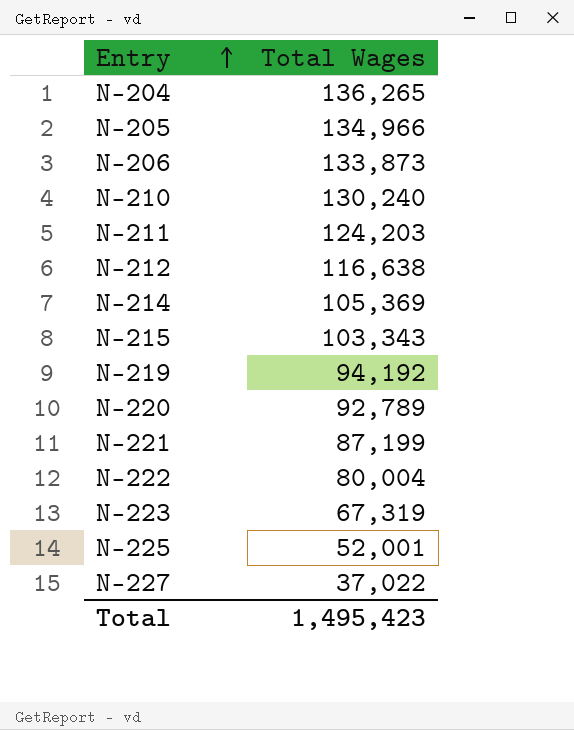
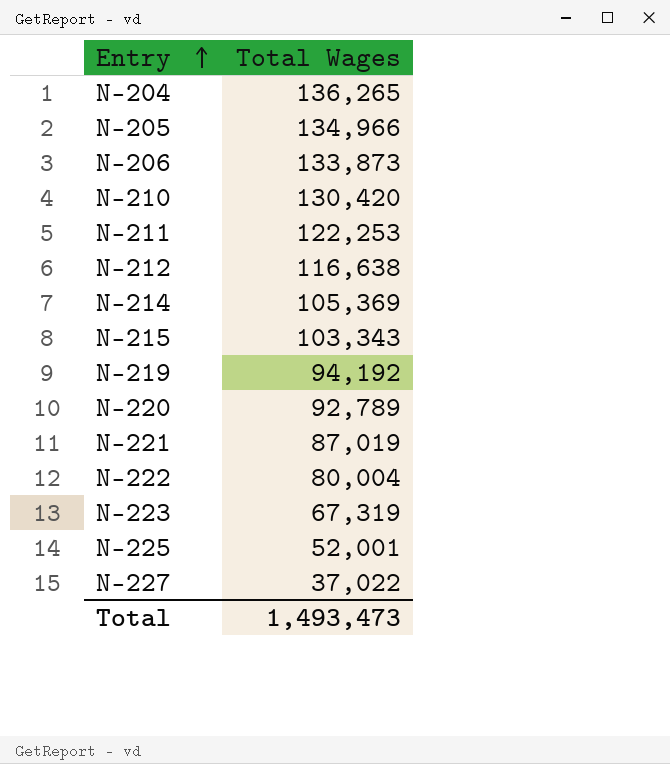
N-210 | Total Wages: 130,240 -> 130,420
N-211 | Total Wages: 124,203 -> 122,253
N-221 | Total Wages: 87,199 -> 87,019
Total | Total Wages: 1,495,423 -> 1,493,473

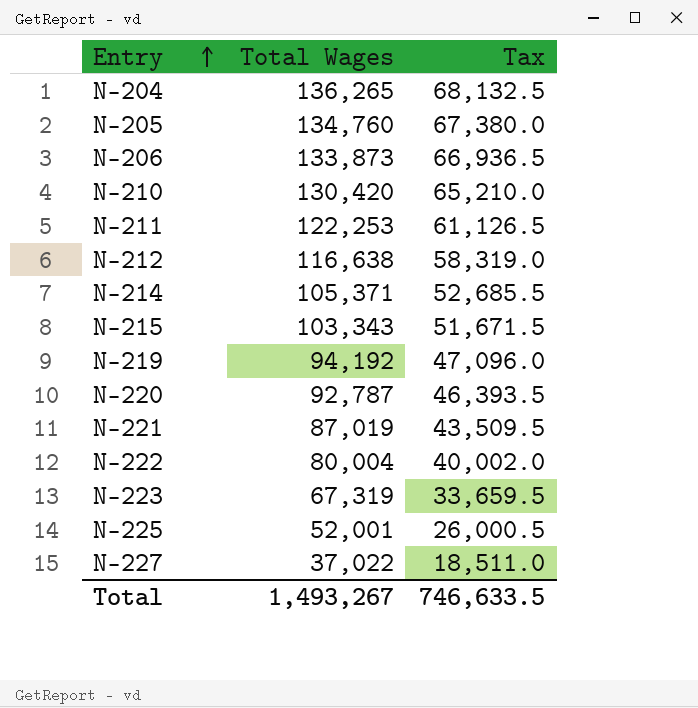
column Tax | formula: none -> [Total Wages] * 0.5
N-205 | Total Wages: 134,966 -> 134,760
N-214 | Total Wages: 105,369 -> 105,371
N-220 | Total Wages: 92,789 -> 92,787
Total | Total Wages: 1,493,473 -> 1,493,267

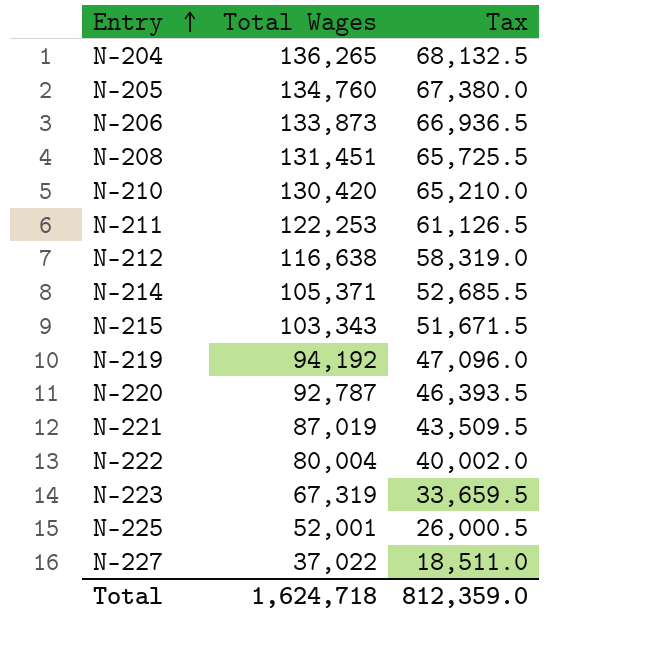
row N-208: none -> 131,451 | 65,725.5
Total | Total Wages: 1,493,267 -> 1,624,718
Total | Tax: 746,633.5 -> 812,359.0

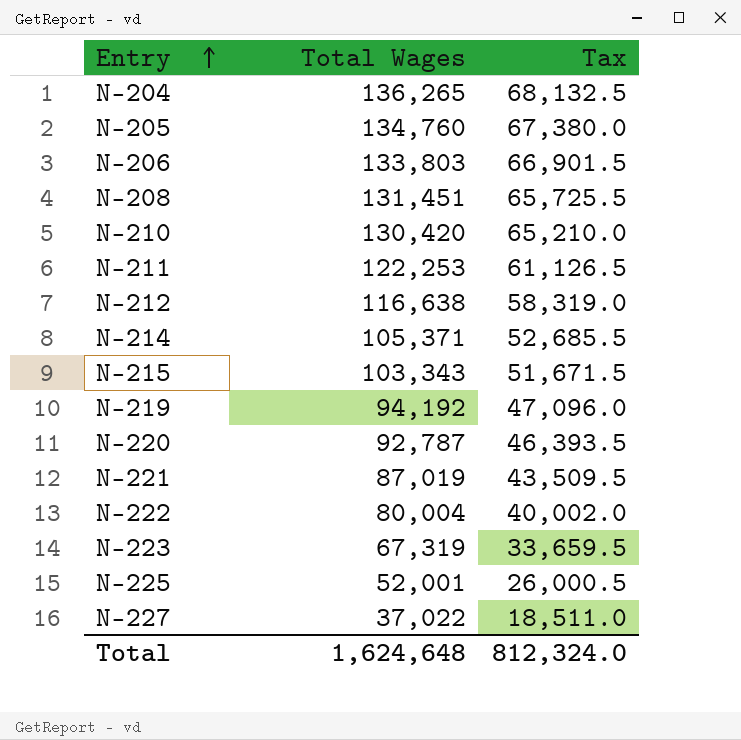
N-206 | Total Wages: 133,873 -> 133,803
N-206 | Tax: 66,936.5 -> 66,901.5
Total | Total Wages: 1,624,718 -> 1,624,648
Total | Tax: 812,359.0 -> 812,324.0

